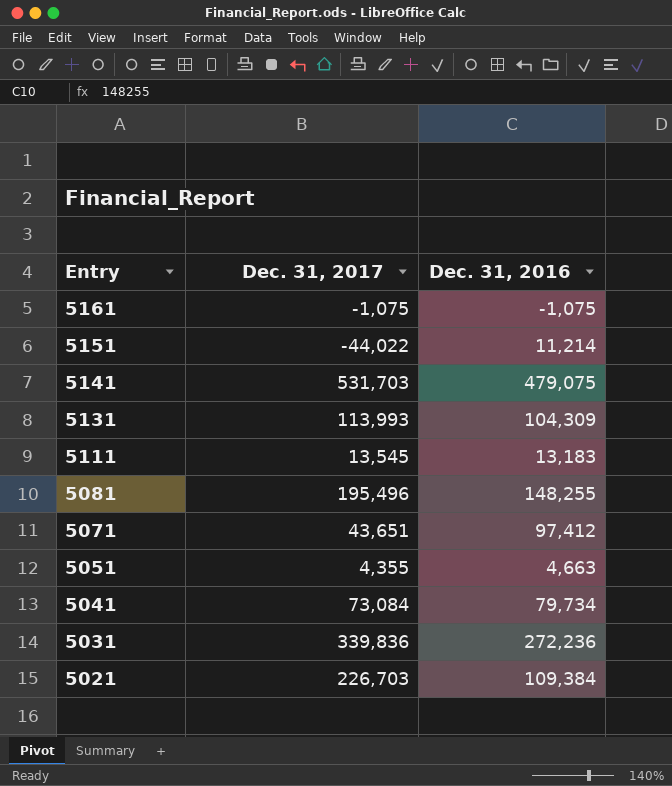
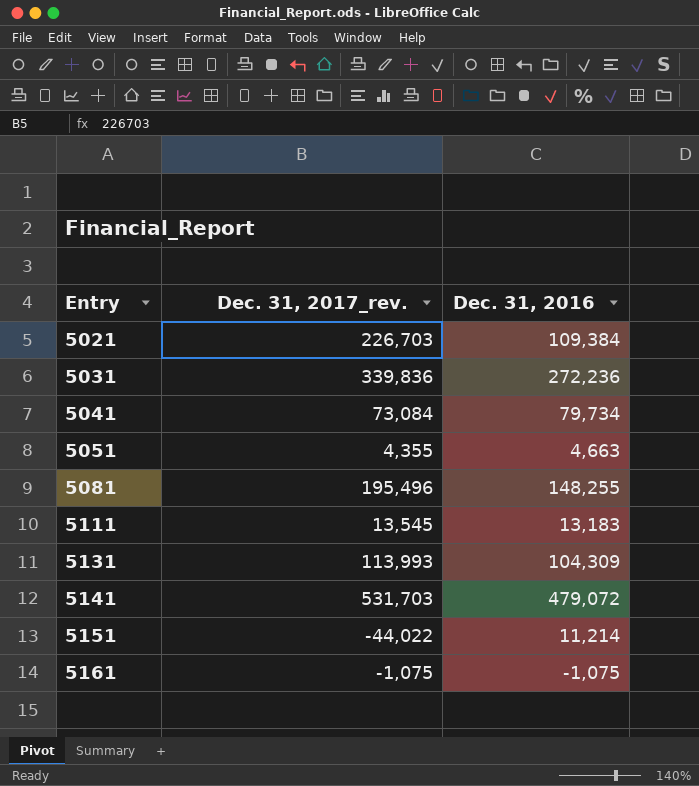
row order: Entry descending -> Entry ascending
column name: Dec. 31, 2017 -> Dec. 31, 2017_rev.
row 5071: 43,651 | 97,412 -> none
5141 | Dec. 31, 2016: 479,075 -> 479,072

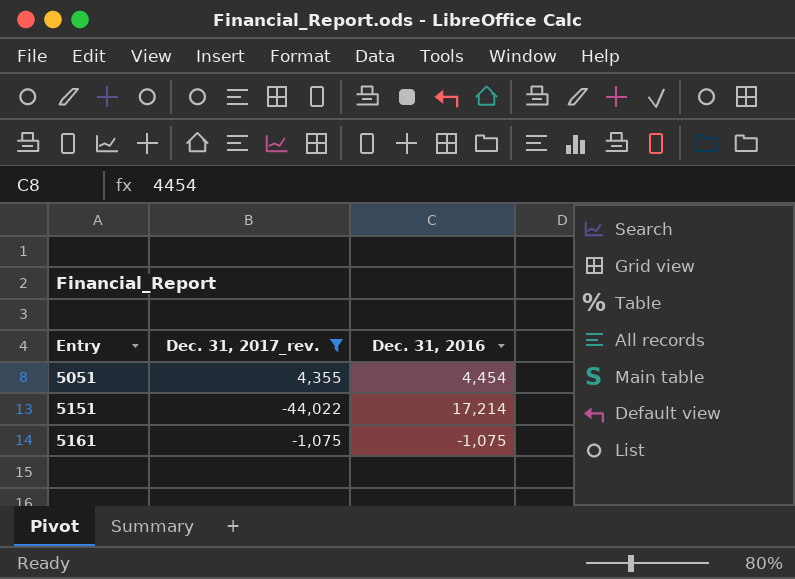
filter: none -> Dec. 31, 2017_rev. <= 4,355
5051 | Dec. 31, 2016: 4,663 -> 4,454
5151 | Dec. 31, 2016: 11,214 -> 17,214

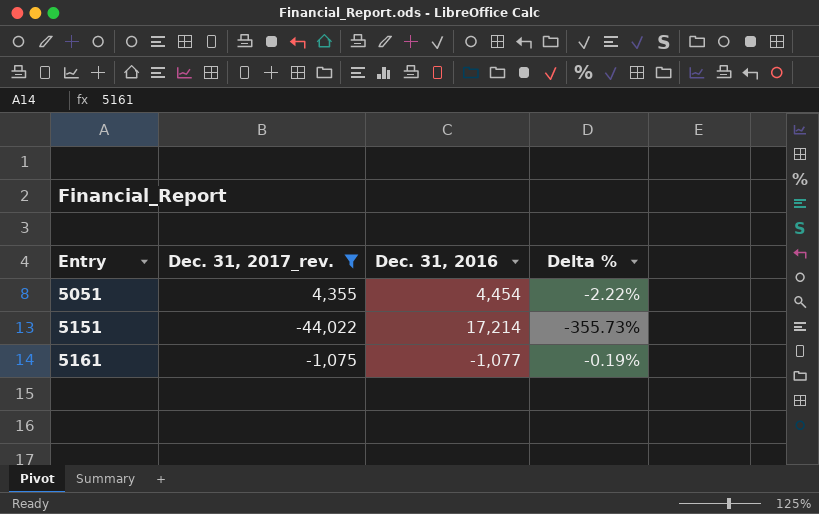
column Delta % | formula: none -> ([Dec. 31, 2017_rev.] - [Dec. 31, 2016]) / [Dec. 31, 2016]
5161 | Dec. 31, 2016: -1,075 -> -1,077

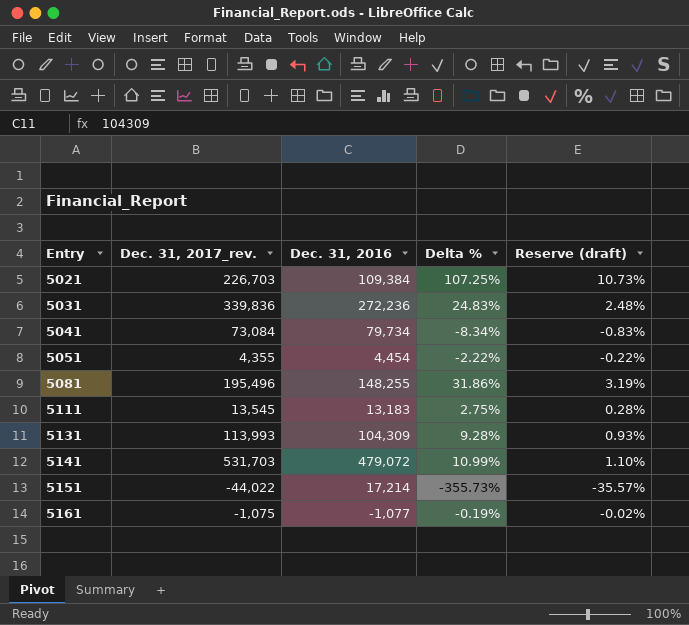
filter: Dec. 31, 2017_rev. <= 4,355 -> none
column Reserve (draft) | formula: none -> [Delta %] * 0.1

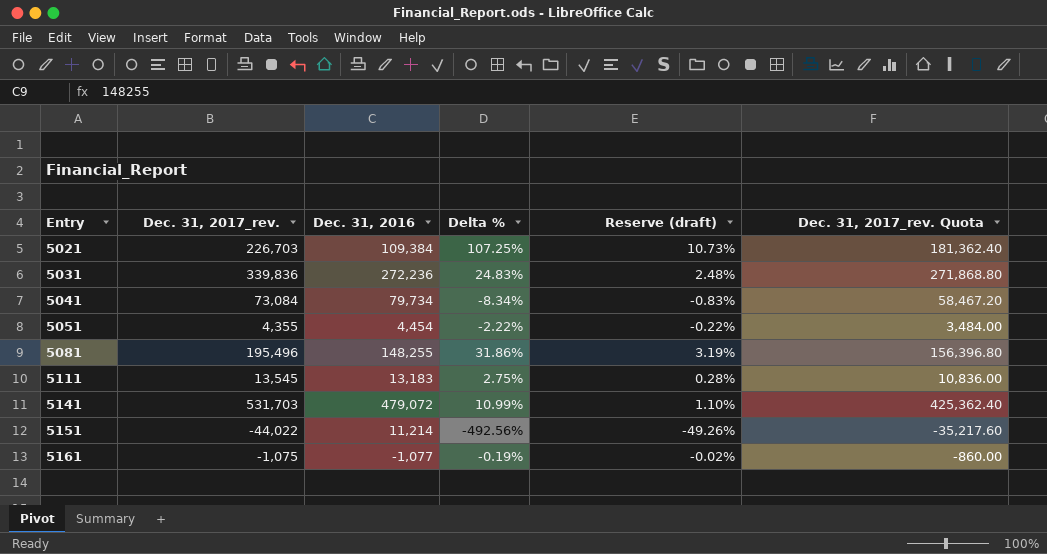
column Dec. 31, 2017_rev. Quota | formula: none -> [Dec. 31, 2017_rev.] * 0.8
row 5131: 113,993 | 104,309 | 9.28% | 0.93% -> none
5151 | Dec. 31, 2016: 17,214 -> 11,214
5151 | Delta %: -355.73% -> -492.56%
5151 | Reserve (draft): -35.57% -> -49.26%

